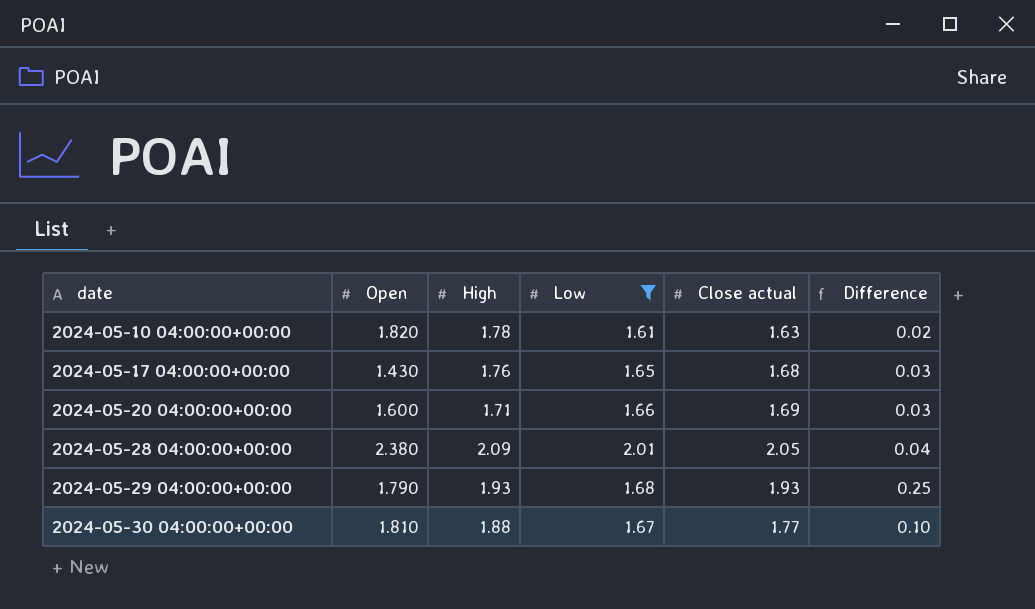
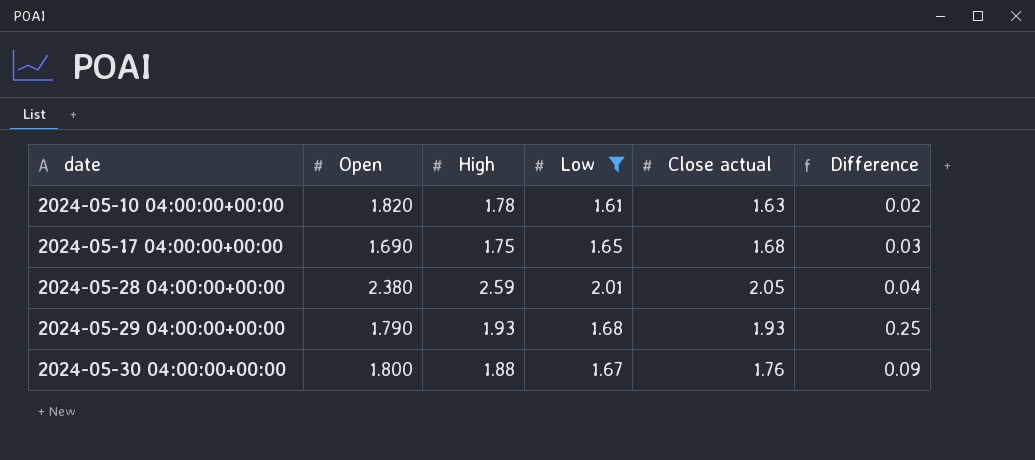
row 2024-05-20 04:00:00+00:00: 1.600 | 1.71 | 1.66 | 1.69 | 0.03 -> none
2024-05-17 04:00:00+00:00 | Open: 1.430 -> 1.690
2024-05-17 04:00:00+00:00 | High: 1.76 -> 1.75
2024-05-28 04:00:00+00:00 | High: 2.09 -> 2.59
2024-05-30 04:00:00+00:00 | Open: 1.810 -> 1.800
2024-05-30 04:00:00+00:00 | Close actual: 1.77 -> 1.76
2024-05-30 04:00:00+00:00 | Difference: 0.10 -> 0.09

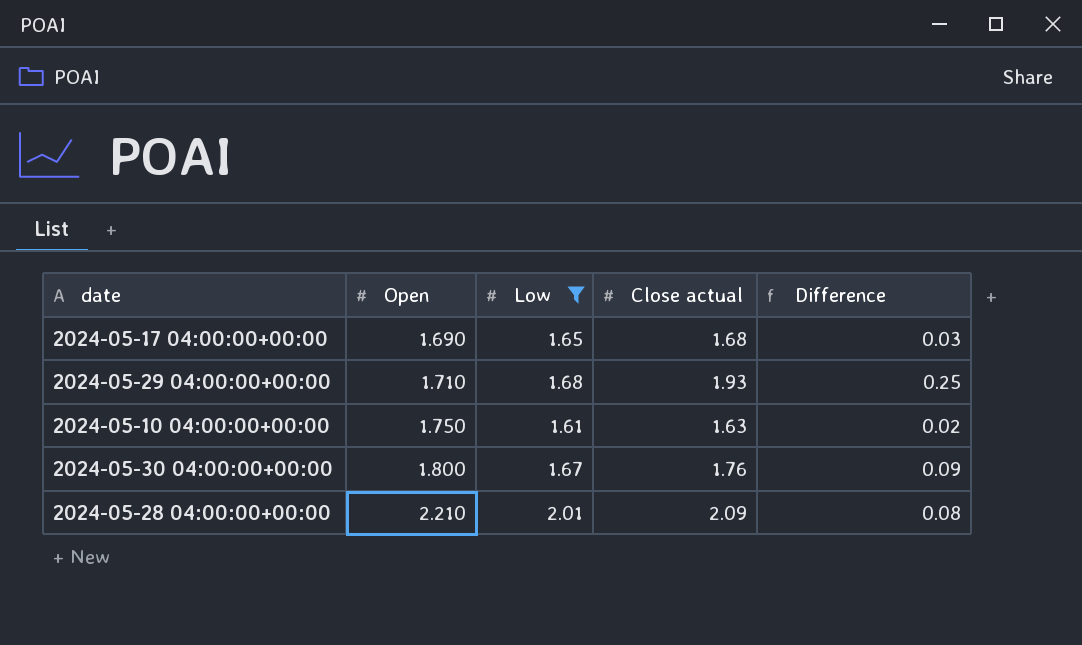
row order: date ascending -> Open ascending
column High | position: 3 -> none
2024-05-29 04:00:00+00:00 | Open: 1.790 -> 1.710
2024-05-10 04:00:00+00:00 | Open: 1.820 -> 1.750
2024-05-28 04:00:00+00:00 | Open: 2.380 -> 2.210
2024-05-28 04:00:00+00:00 | Close actual: 2.05 -> 2.09
2024-05-28 04:00:00+00:00 | Difference: 0.04 -> 0.08

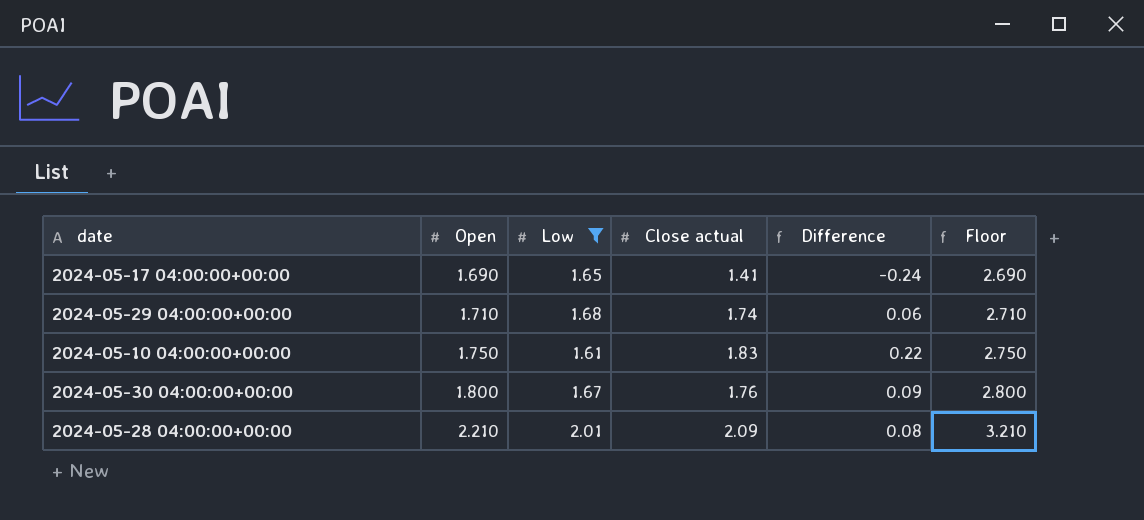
column Floor | formula: none -> [Open] + 1
2024-05-17 04:00:00+00:00 | Close actual: 1.68 -> 1.41
2024-05-17 04:00:00+00:00 | Difference: 0.03 -> -0.24
2024-05-29 04:00:00+00:00 | Close actual: 1.93 -> 1.74
2024-05-29 04:00:00+00:00 | Difference: 0.25 -> 0.06
2024-05-10 04:00:00+00:00 | Close actual: 1.63 -> 1.83
2024-05-10 04:00:00+00:00 | Difference: 0.02 -> 0.22

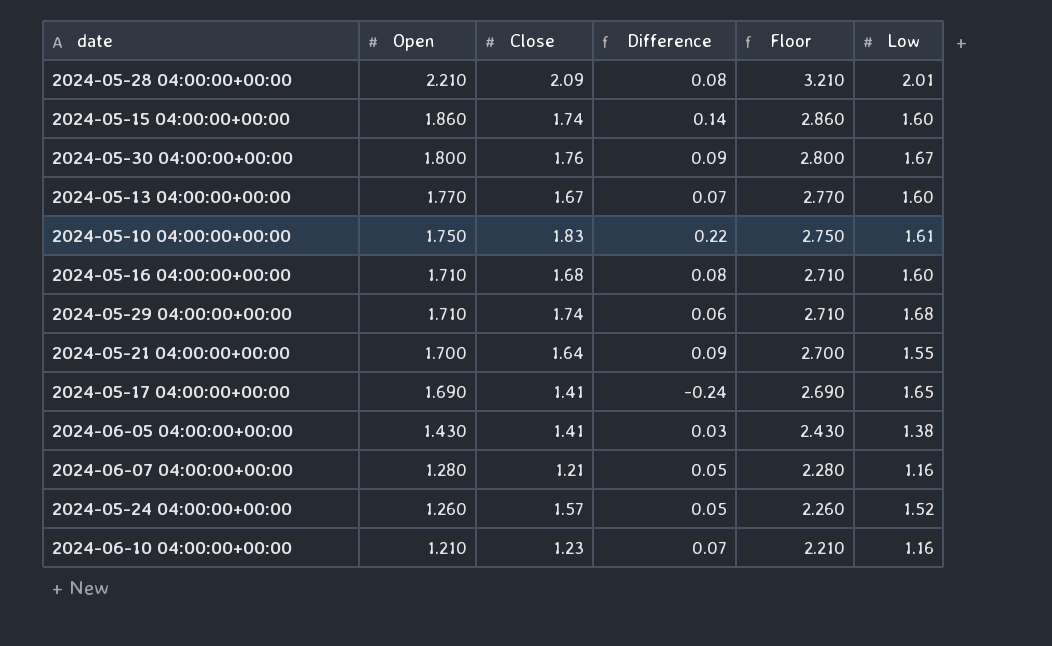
filter: Low >= 1.61 -> none
row order: Open ascending -> Open descending
column name: Close actual -> Close
column Low | position: 3 -> 6

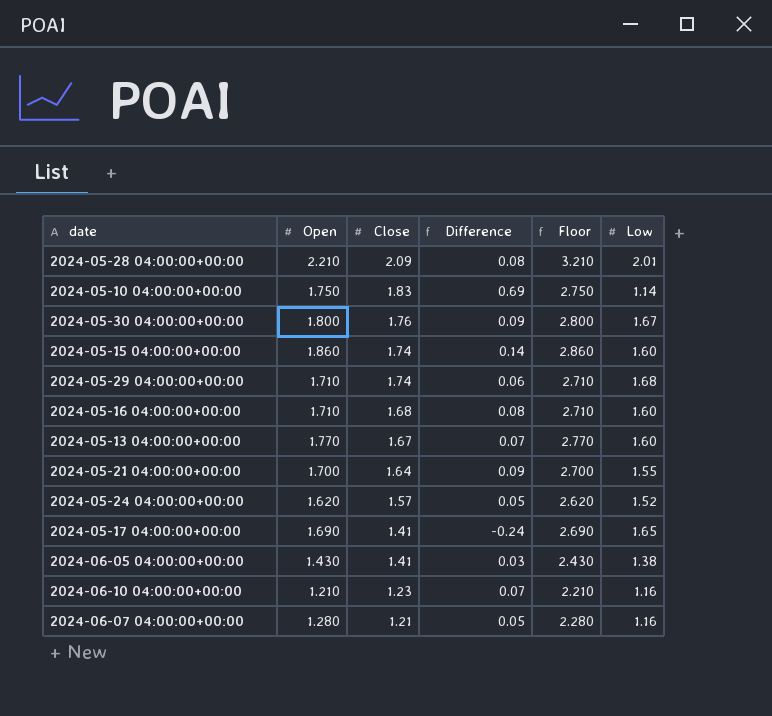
row order: Open descending -> Close descending
2024-05-10 04:00:00+00:00 | Difference: 0.22 -> 0.69
2024-05-10 04:00:00+00:00 | Low: 1.61 -> 1.14
2024-05-24 04:00:00+00:00 | Open: 1.260 -> 1.620
2024-05-24 04:00:00+00:00 | Floor: 2.260 -> 2.620

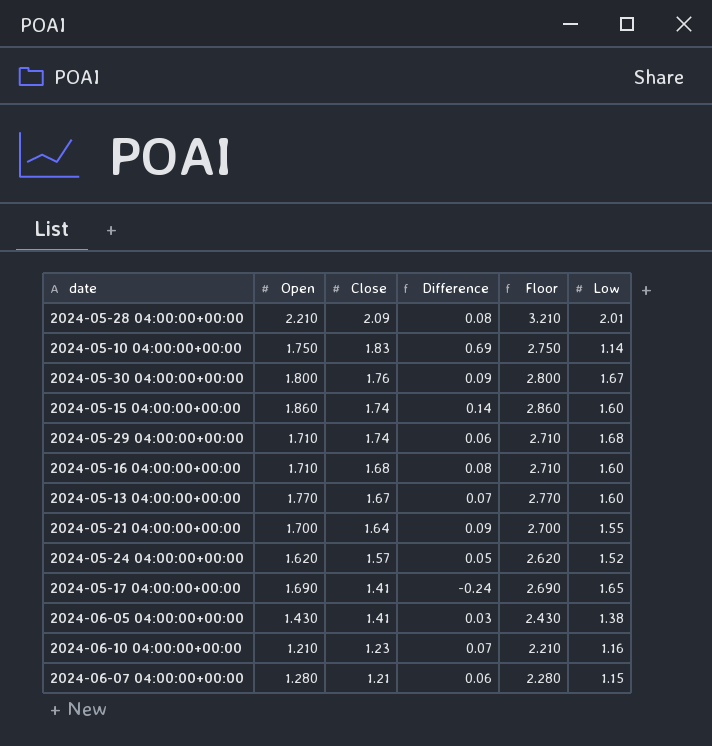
2024-06-07 04:00:00+00:00 | Difference: 0.05 -> 0.06
2024-06-07 04:00:00+00:00 | Low: 1.16 -> 1.15

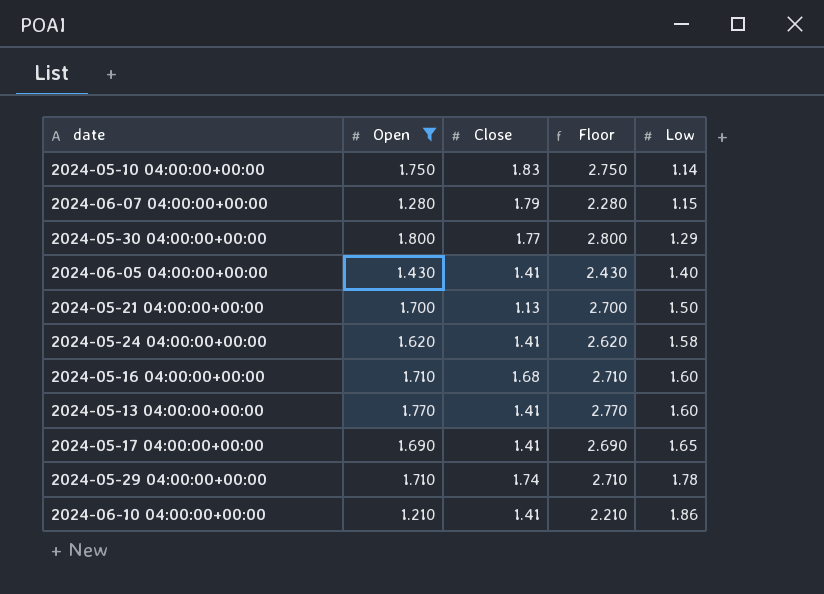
filter: none -> Open <= 1.800
row order: Close descending -> Low ascending
column Difference | formula: [Close] - [Low] -> none
2024-06-07 04:00:00+00:00 | Close: 1.21 -> 1.79
2024-05-30 04:00:00+00:00 | Close: 1.76 -> 1.77
2024-05-30 04:00:00+00:00 | Low: 1.67 -> 1.29
2024-06-05 04:00:00+00:00 | Low: 1.38 -> 1.40
2024-05-21 04:00:00+00:00 | Close: 1.64 -> 1.13
2024-05-21 04:00:00+00:00 | Low: 1.55 -> 1.50
2024-05-24 04:00:00+00:00 | Close: 1.57 -> 1.41
2024-05-24 04:00:00+00:00 | Low: 1.52 -> 1.58
2024-05-13 04:00:00+00:00 | Close: 1.67 -> 1.41
2024-05-29 04:00:00+00:00 | Low: 1.68 -> 1.78
2024-06-10 04:00:00+00:00 | Close: 1.23 -> 1.41
2024-06-10 04:00:00+00:00 | Low: 1.16 -> 1.86

